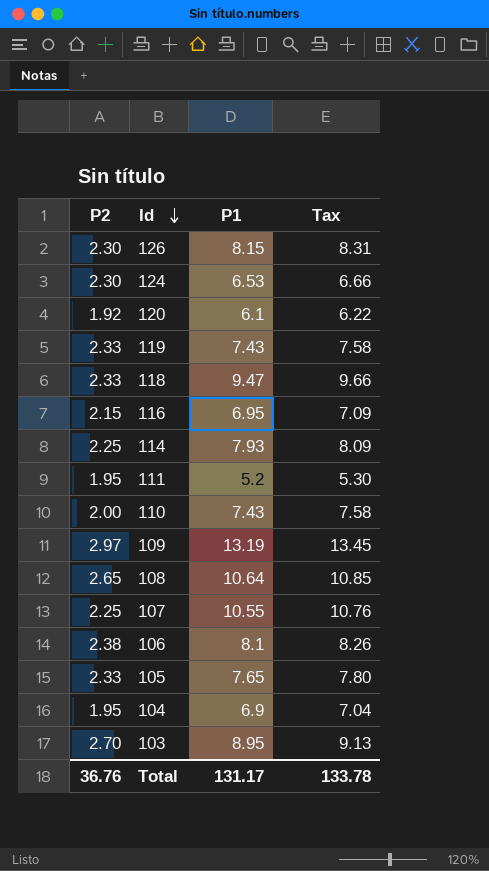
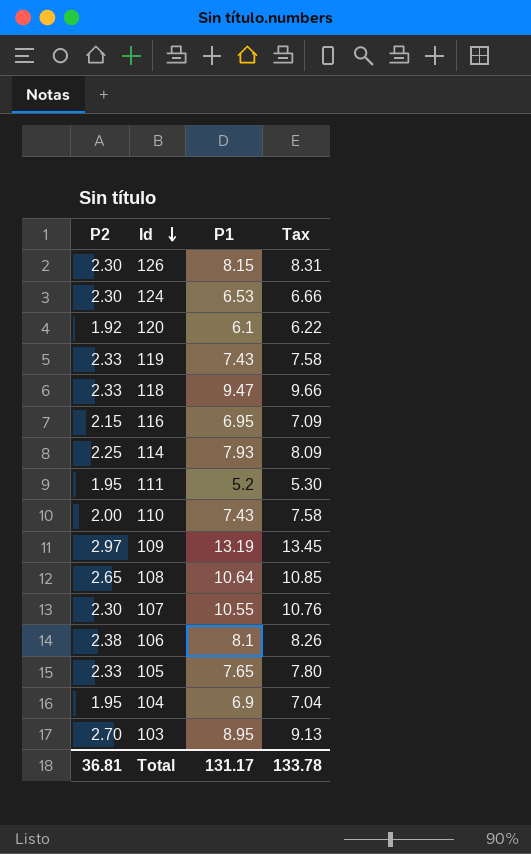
107 | P2: 2.25 -> 2.30
Total | P2: 36.76 -> 36.81

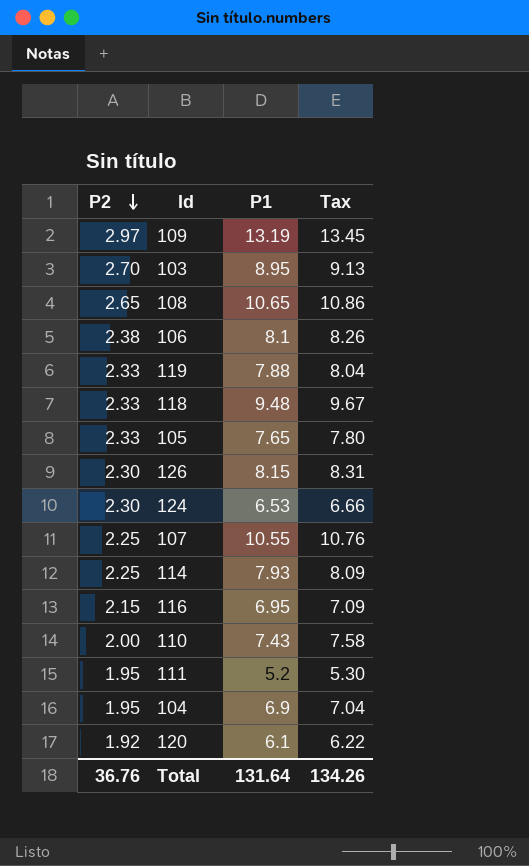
row order: Id descending -> P2 descending
108 | P1: 10.64 -> 10.65
108 | Tax: 10.85 -> 10.86
119 | P1: 7.43 -> 7.88
119 | Tax: 7.58 -> 8.04
118 | P1: 9.47 -> 9.48
118 | Tax: 9.66 -> 9.67
107 | P2: 2.30 -> 2.25
Total | P2: 36.81 -> 36.76
Total | P1: 131.17 -> 131.64
Total | Tax: 133.78 -> 134.26

